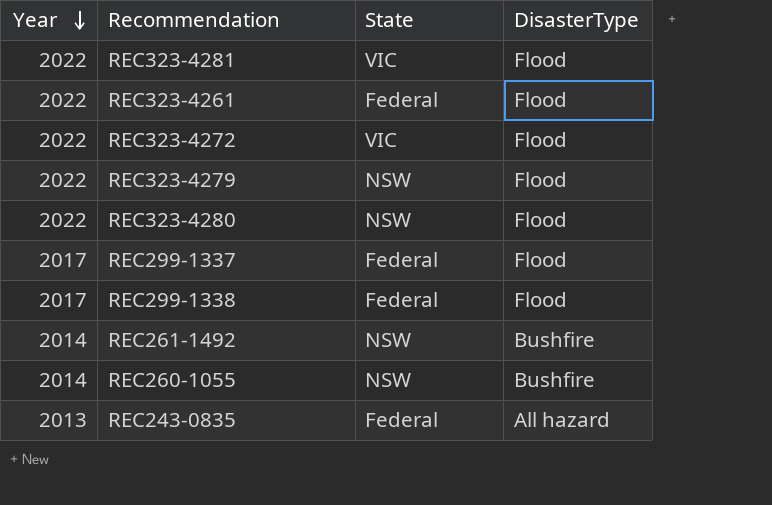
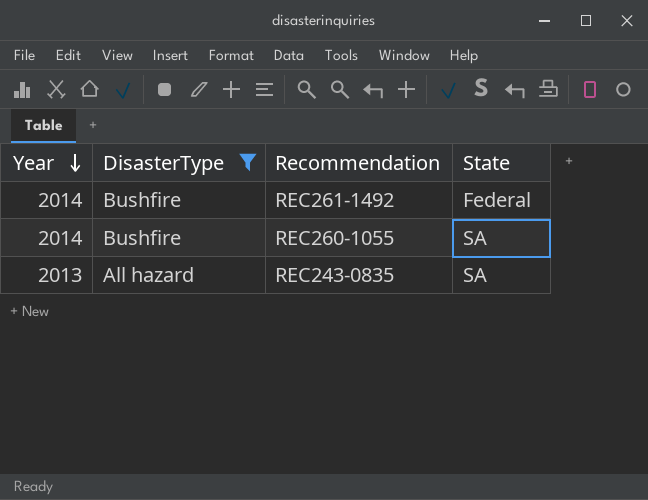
filter: none -> DisasterType != Flood
column DisasterType | position: 4 -> 2
REC261-1492 | State: NSW -> Federal
REC260-1055 | State: NSW -> SA
REC243-0835 | State: Federal -> SA

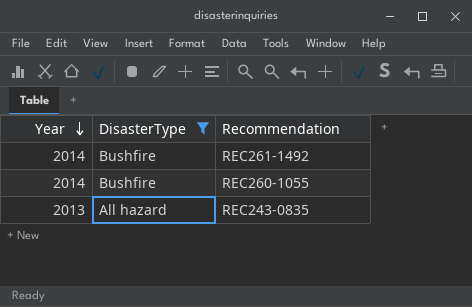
column State | position: 4 -> none

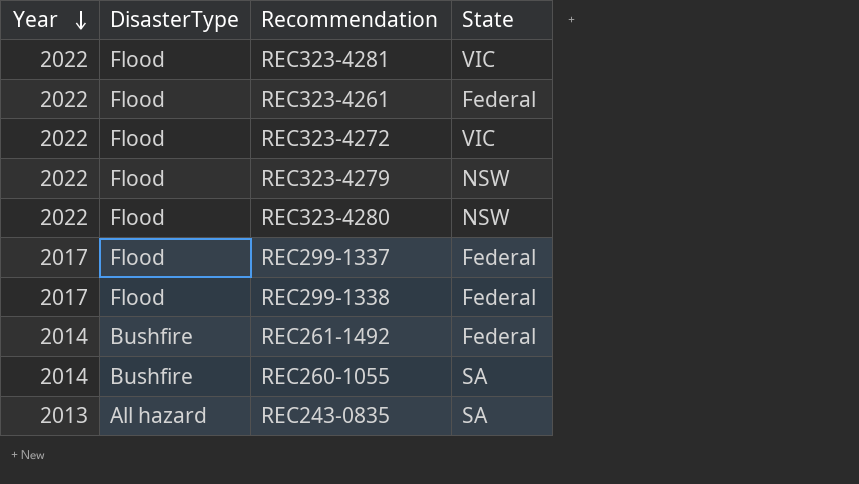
filter: DisasterType != Flood -> none
column State | position: none -> 4

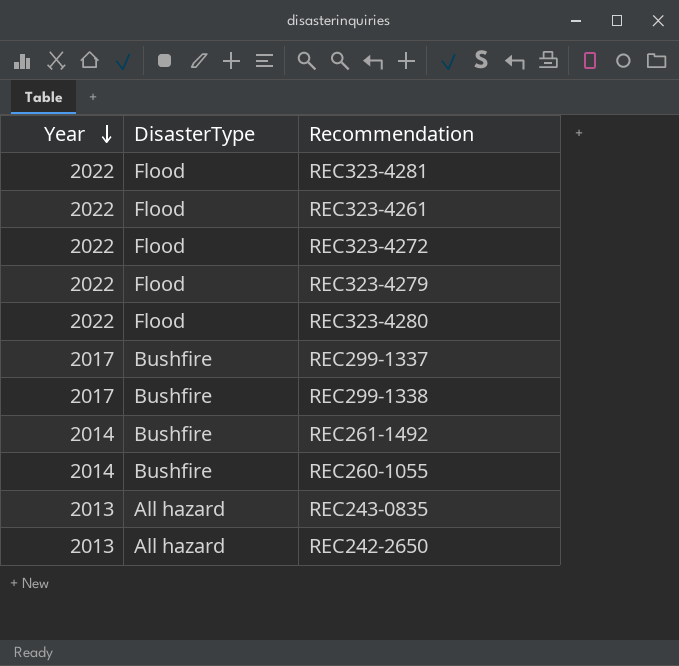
column State | position: 4 -> none
REC299-1337 | DisasterType: Flood -> Bushfire
REC299-1338 | DisasterType: Flood -> Bushfire
row REC242-2650: none -> 2013 | All hazard

